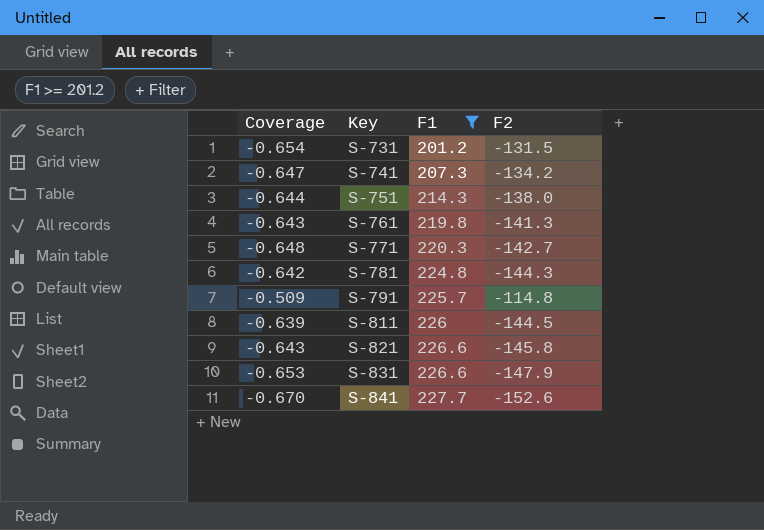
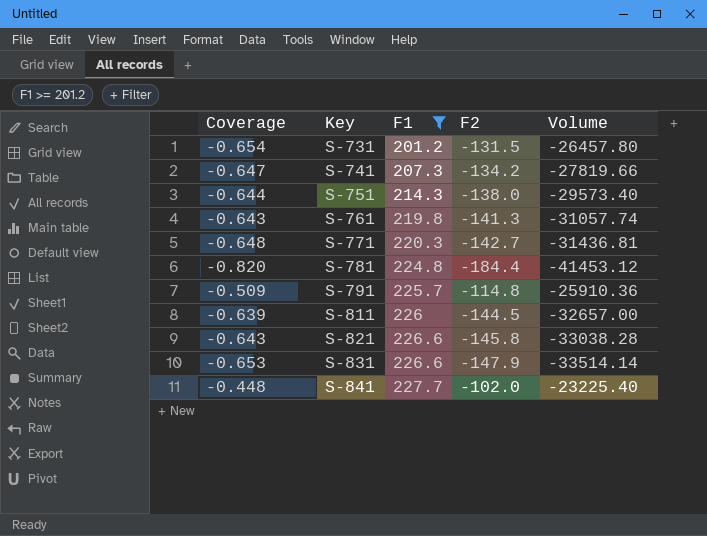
column Volume | formula: none -> [F1] * [F2]
S-781 | Coverage: -0.642 -> -0.820
S-781 | F2: -144.3 -> -184.4
S-841 | Coverage: -0.670 -> -0.448
S-841 | F2: -152.6 -> -102.0

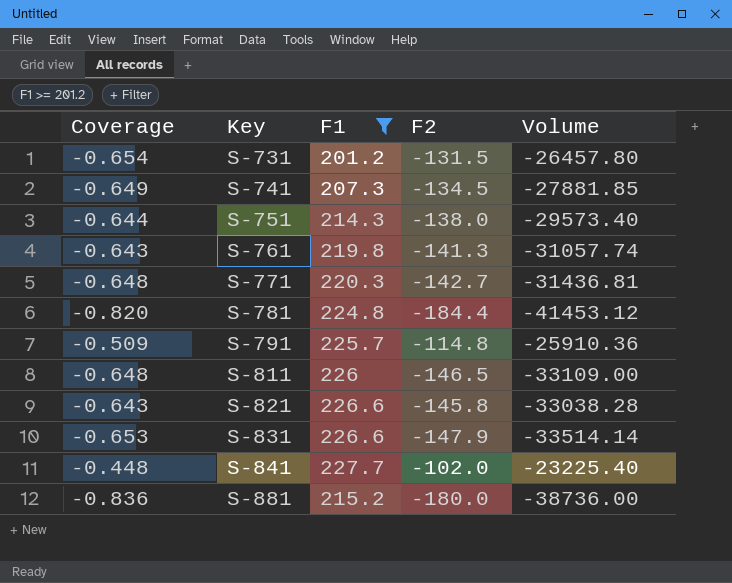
S-741 | Coverage: -0.647 -> -0.649
S-741 | F2: -134.2 -> -134.5
S-741 | Volume: -27819.66 -> -27881.85
S-811 | Coverage: -0.639 -> -0.648
S-811 | F2: -144.5 -> -146.5
S-811 | Volume: -32657.00 -> -33109.00
row S-881: none -> -0.836 | 215.2 | -180.0 | -38736.00

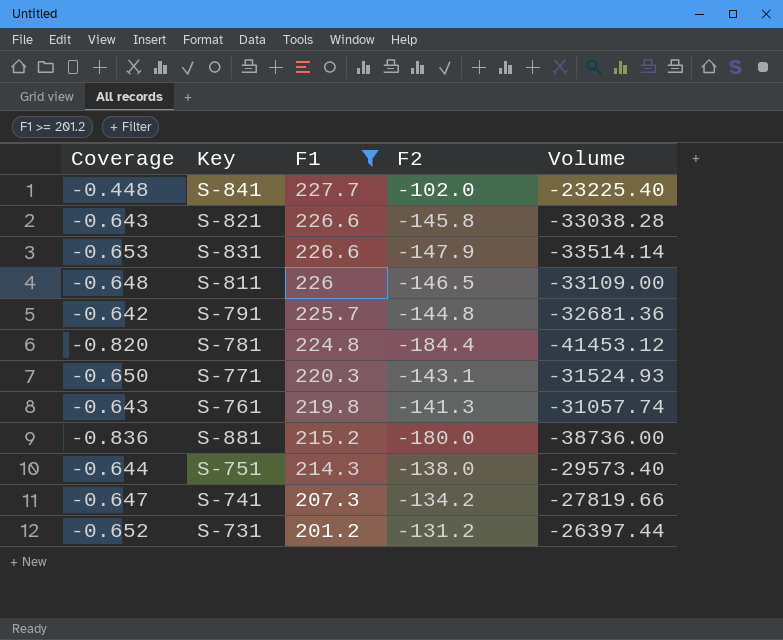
row order: Key ascending -> F1 descending
S-791 | Coverage: -0.509 -> -0.642
S-791 | F2: -114.8 -> -144.8
S-791 | Volume: -25910.36 -> -32681.36
S-771 | Coverage: -0.648 -> -0.650
S-771 | F2: -142.7 -> -143.1
S-771 | Volume: -31436.81 -> -31524.93
S-741 | Coverage: -0.649 -> -0.647
S-741 | F2: -134.5 -> -134.2
S-741 | Volume: -27881.85 -> -27819.66
S-731 | Coverage: -0.654 -> -0.652
S-731 | F2: -131.5 -> -131.2
S-731 | Volume: -26457.80 -> -26397.44

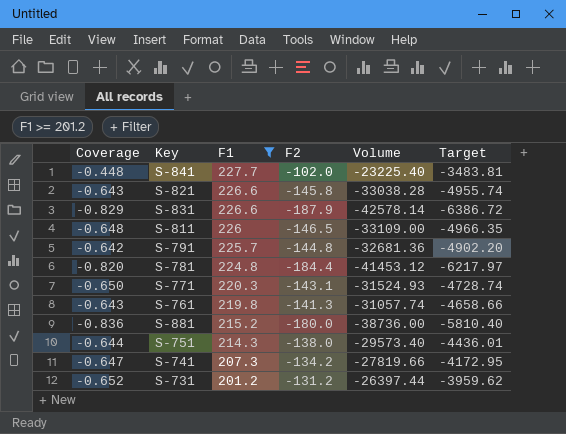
column Target | formula: none -> [Volume] * 0.15
S-831 | Coverage: -0.653 -> -0.829
S-831 | F2: -147.9 -> -187.9
S-831 | Volume: -33514.14 -> -42578.14

